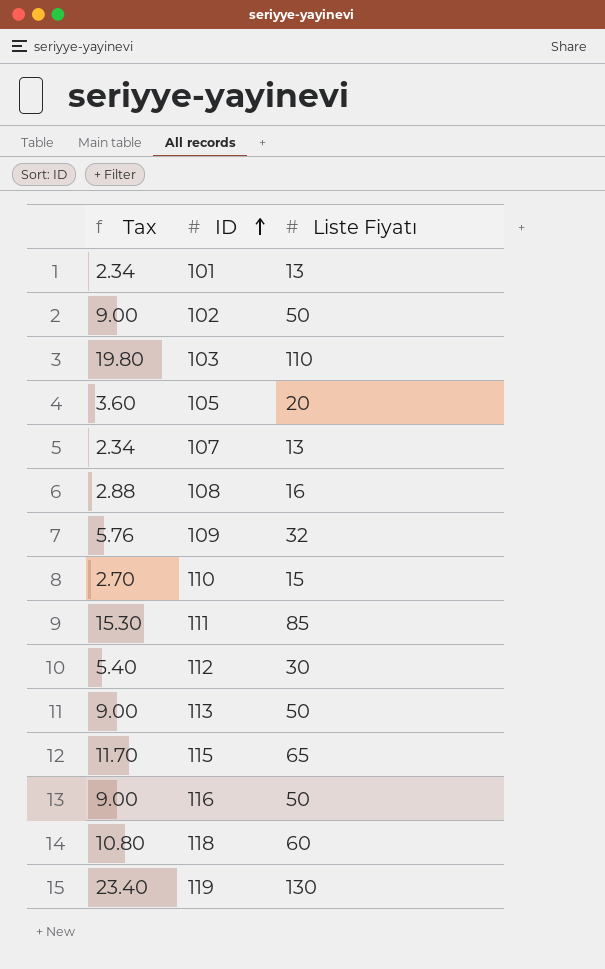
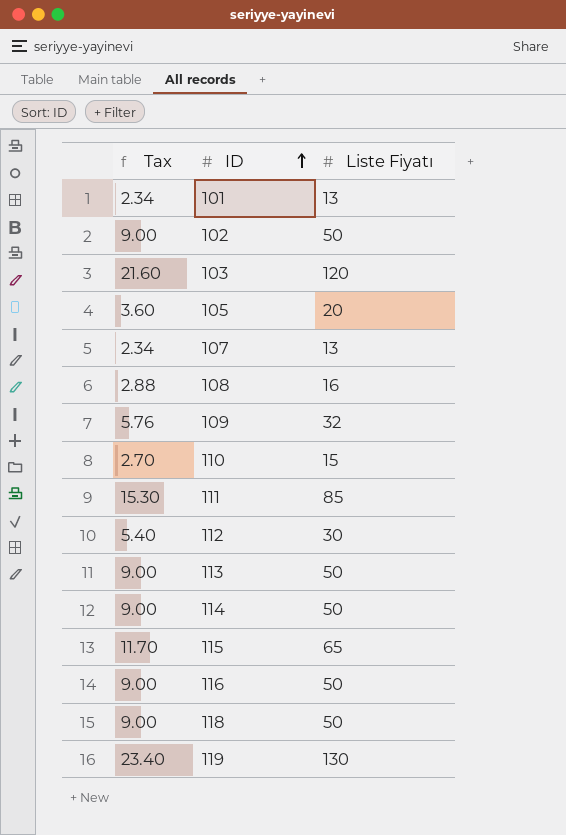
103 | Tax: 19.80 -> 21.60
103 | Liste Fiyatı: 110 -> 120
row 114: none -> 9.00 | 50
118 | Tax: 10.80 -> 9.00
118 | Liste Fiyatı: 60 -> 50

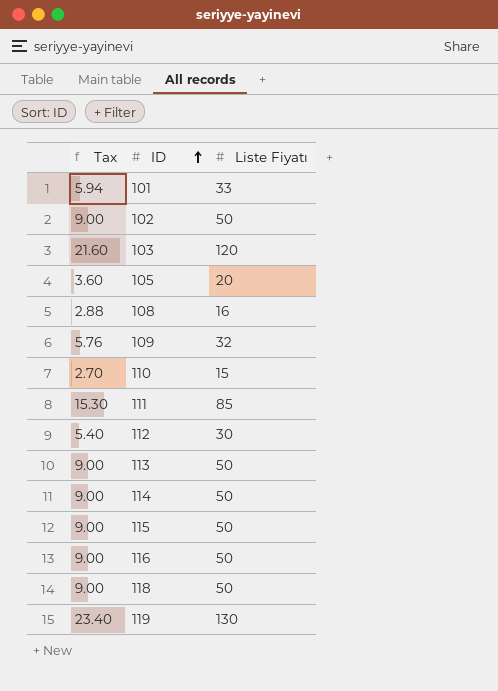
row 107: 2.34 | 13 -> none
101 | Tax: 2.34 -> 5.94
101 | Liste Fiyatı: 13 -> 33
115 | Tax: 11.70 -> 9.00
115 | Liste Fiyatı: 65 -> 50

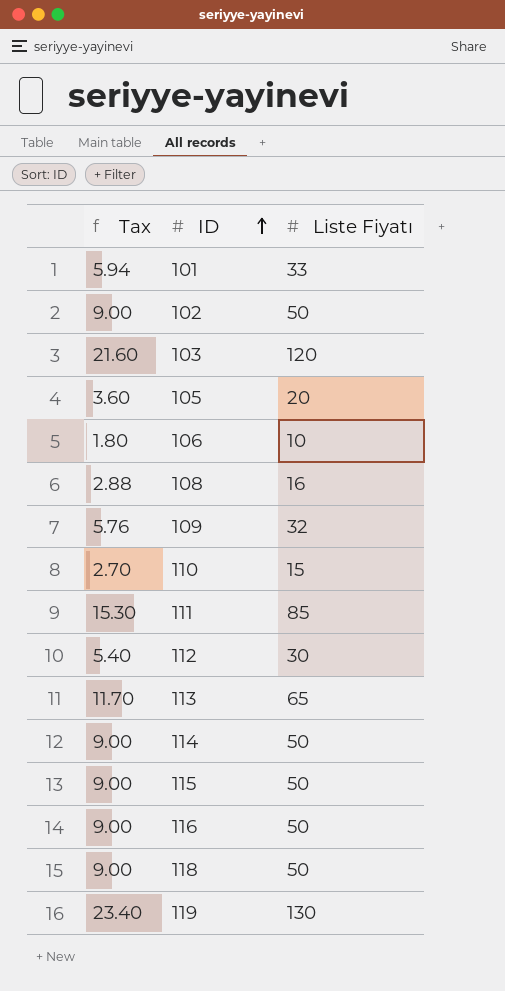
row 106: none -> 1.80 | 10
113 | Tax: 9.00 -> 11.70
113 | Liste Fiyatı: 50 -> 65

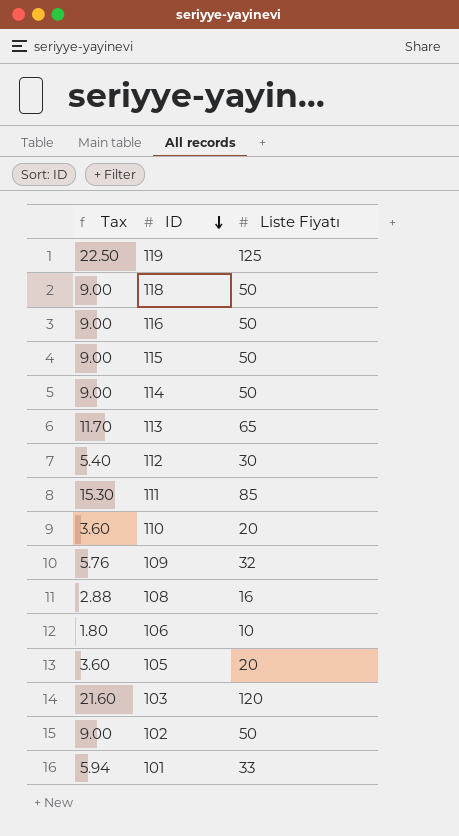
row order: ID ascending -> ID descending
119 | Tax: 23.40 -> 22.50
119 | Liste Fiyatı: 130 -> 125
110 | Tax: 2.70 -> 3.60
110 | Liste Fiyatı: 15 -> 20

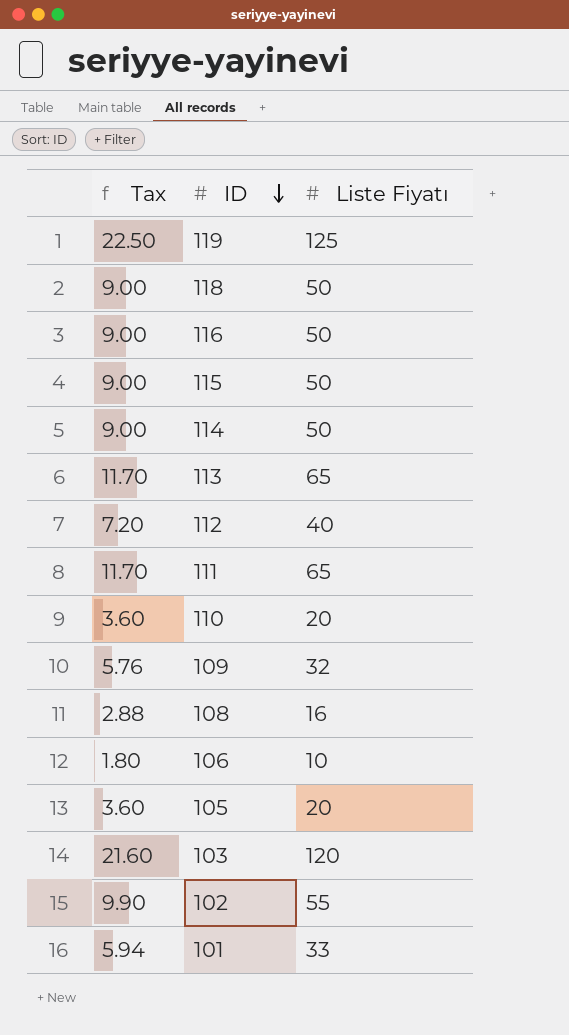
112 | Tax: 5.40 -> 7.20
112 | Liste Fiyatı: 30 -> 40
111 | Tax: 15.30 -> 11.70
111 | Liste Fiyatı: 85 -> 65
102 | Tax: 9.00 -> 9.90
102 | Liste Fiyatı: 50 -> 55

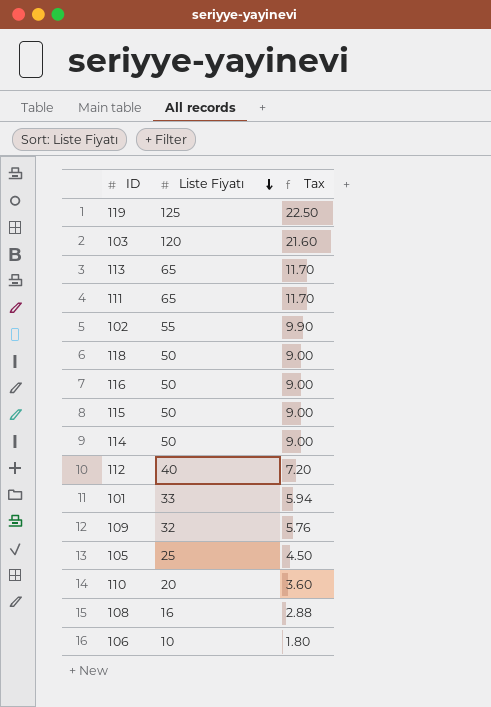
row order: ID descending -> Liste Fiyatı descending
column Tax | position: 1 -> 3
105 | Liste Fiyatı: 20 -> 25
105 | Tax: 3.60 -> 4.50

